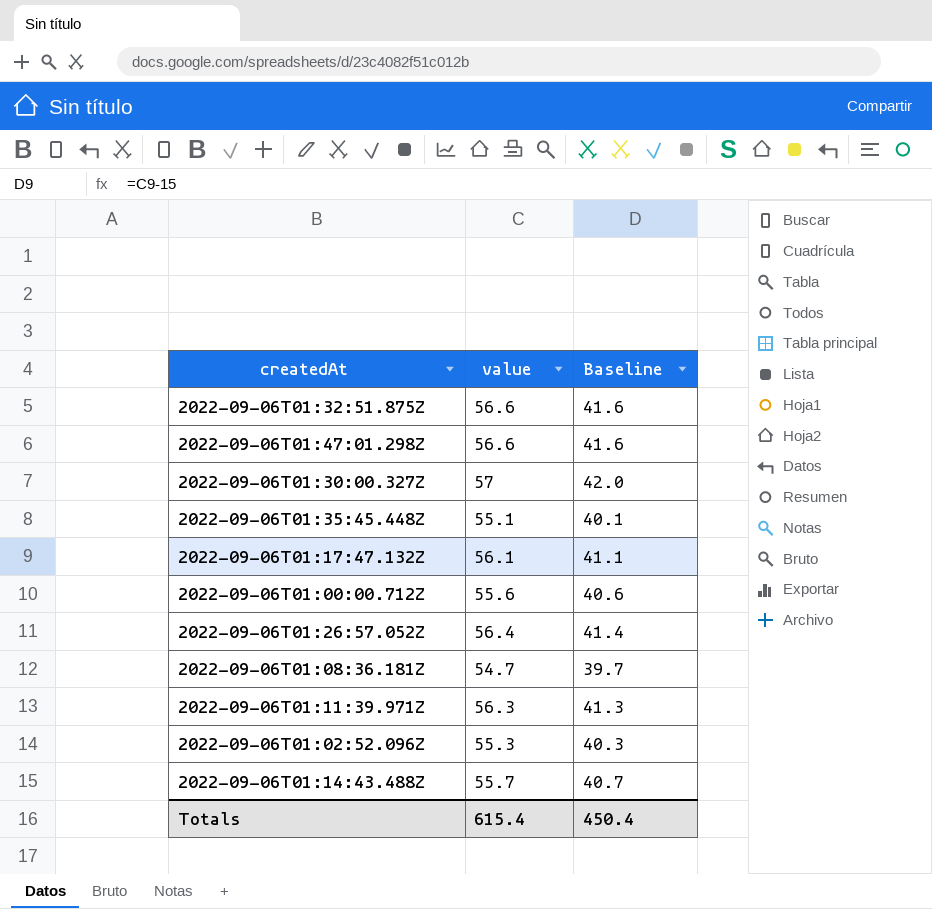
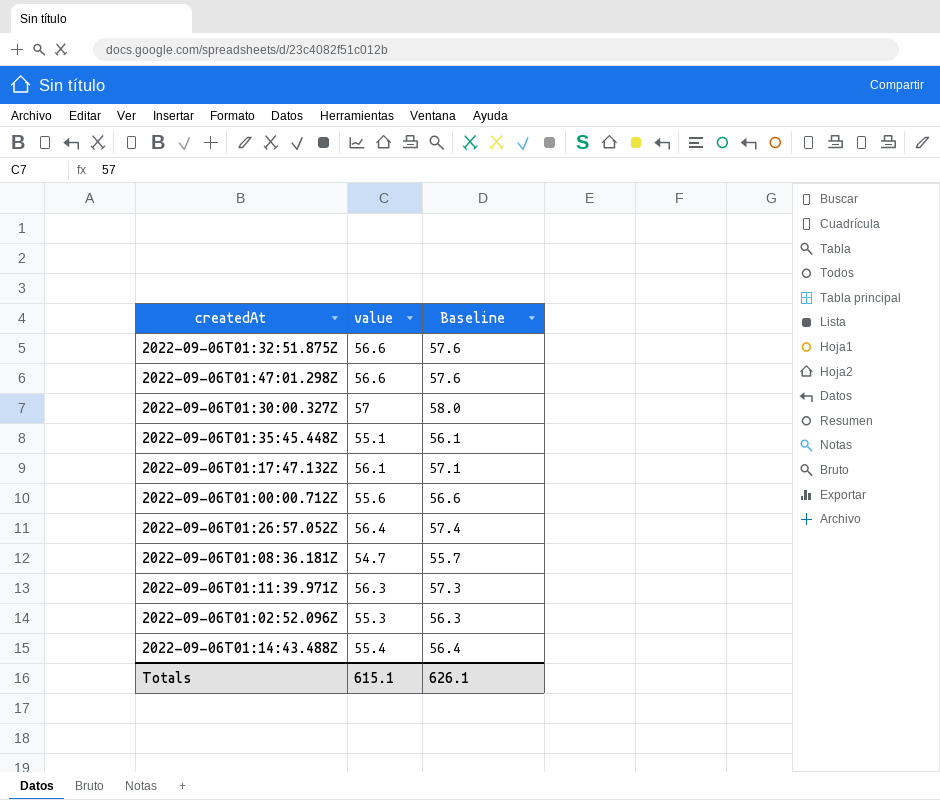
column Baseline | formula: [value] - 15 -> [value] + 1
2022-09-06T01:14:43.488Z | value: 55.7 -> 55.4
Totals | value: 615.4 -> 615.1
Totals | Baseline: 450.4 -> 626.1

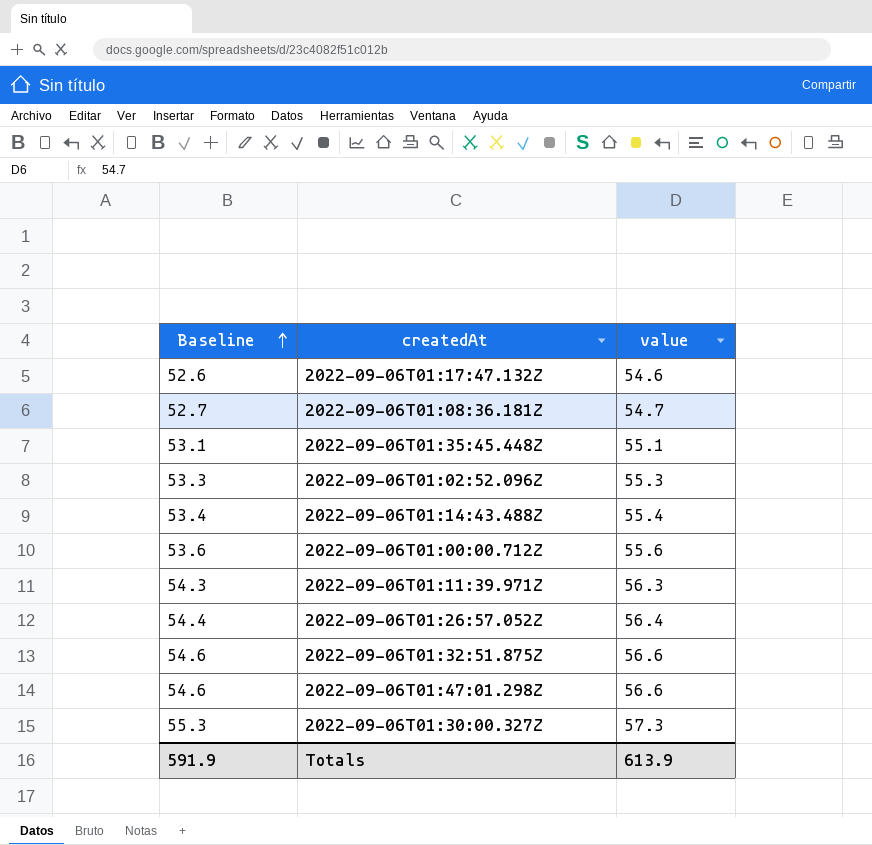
row order: none -> Baseline ascending
column Baseline | formula: [value] + 1 -> [value] - 2
column Baseline | position: 3 -> 1
2022-09-06T01:17:47.132Z | value: 56.1 -> 54.6
2022-09-06T01:30:00.327Z | value: 57 -> 57.3
Totals | Baseline: 626.1 -> 591.9
Totals | value: 615.1 -> 613.9

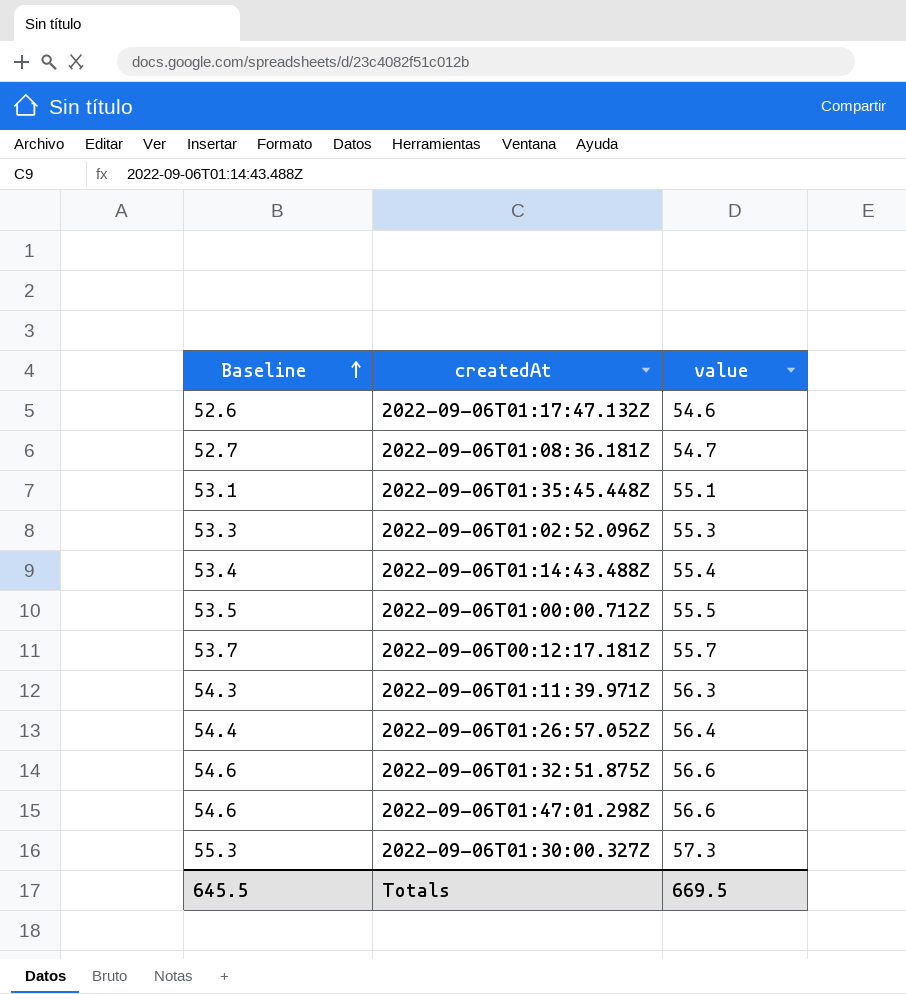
2022-09-06T01:00:00.712Z | Baseline: 53.6 -> 53.5
2022-09-06T01:00:00.712Z | value: 55.6 -> 55.5
row 2022-09-06T00:12:17.181Z: none -> 53.7 | 55.7
Totals | Baseline: 591.9 -> 645.5
Totals | value: 613.9 -> 669.5

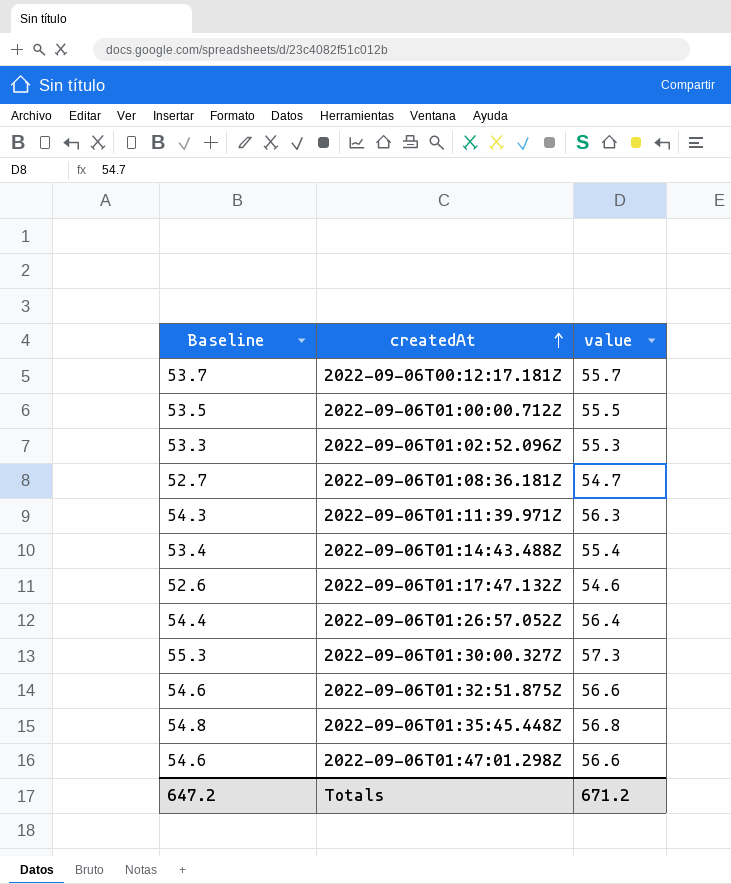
row order: Baseline ascending -> createdAt ascending
2022-09-06T01:35:45.448Z | Baseline: 53.1 -> 54.8
2022-09-06T01:35:45.448Z | value: 55.1 -> 56.8
Totals | Baseline: 645.5 -> 647.2
Totals | value: 669.5 -> 671.2

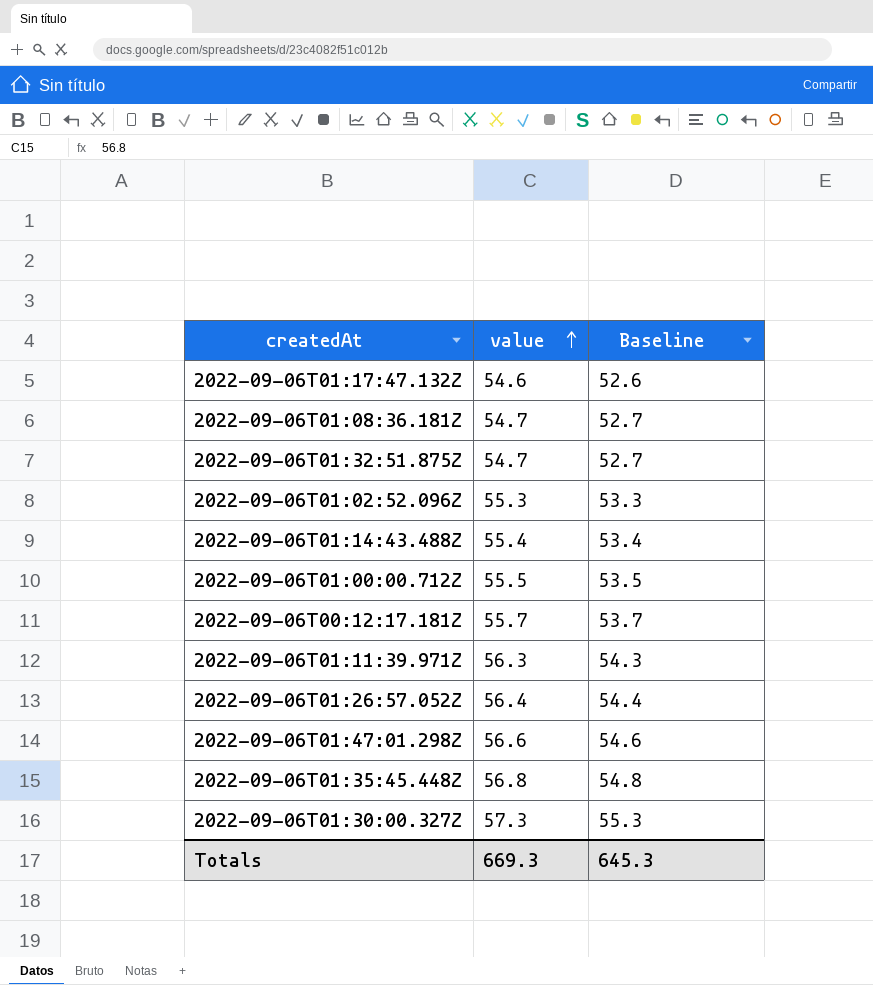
row order: createdAt ascending -> value ascending
column Baseline | position: 1 -> 3
2022-09-06T01:32:51.875Z | value: 56.6 -> 54.7
2022-09-06T01:32:51.875Z | Baseline: 54.6 -> 52.7
Totals | value: 671.2 -> 669.3
Totals | Baseline: 647.2 -> 645.3

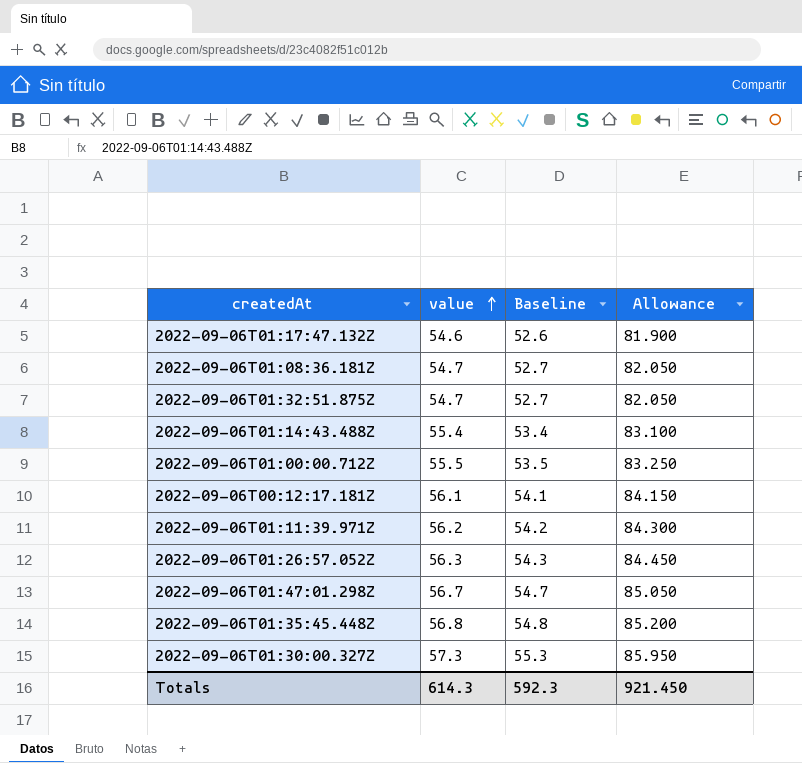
column Allowance | formula: none -> [value] * 1.5
row 2022-09-06T01:02:52.096Z: 55.3 | 53.3 -> none
2022-09-06T00:12:17.181Z | value: 55.7 -> 56.1
2022-09-06T00:12:17.181Z | Baseline: 53.7 -> 54.1
2022-09-06T01:11:39.971Z | value: 56.3 -> 56.2
2022-09-06T01:11:39.971Z | Baseline: 54.3 -> 54.2
2022-09-06T01:26:57.052Z | value: 56.4 -> 56.3
2022-09-06T01:26:57.052Z | Baseline: 54.4 -> 54.3
2022-09-06T01:47:01.298Z | value: 56.6 -> 56.7
2022-09-06T01:47:01.298Z | Baseline: 54.6 -> 54.7
Totals | value: 669.3 -> 614.3
Totals | Baseline: 645.3 -> 592.3

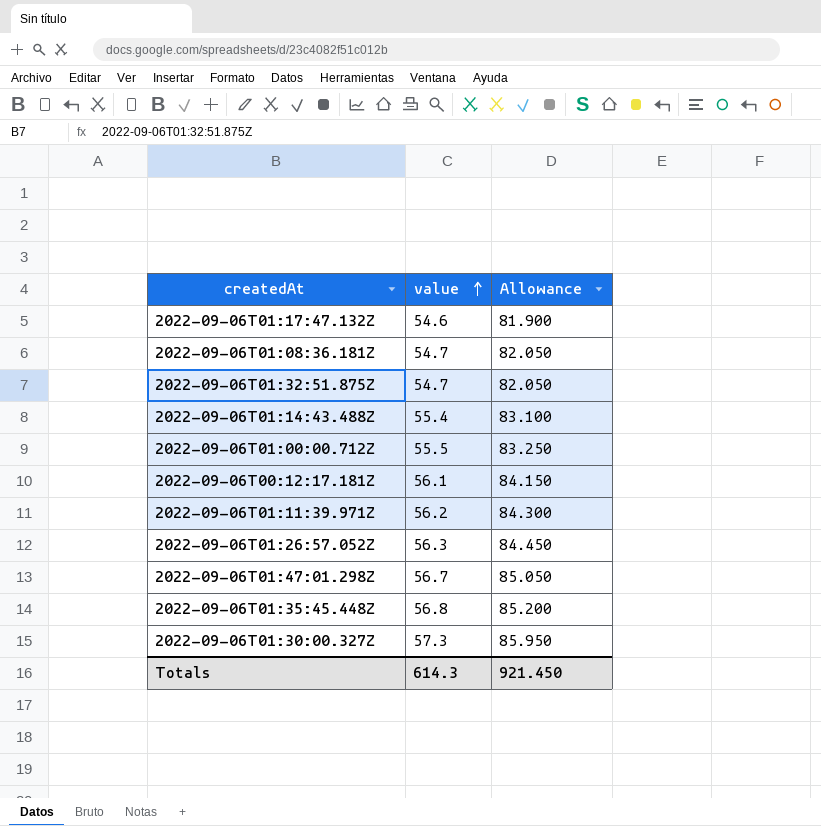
column Baseline | formula: [value] - 2 -> none

